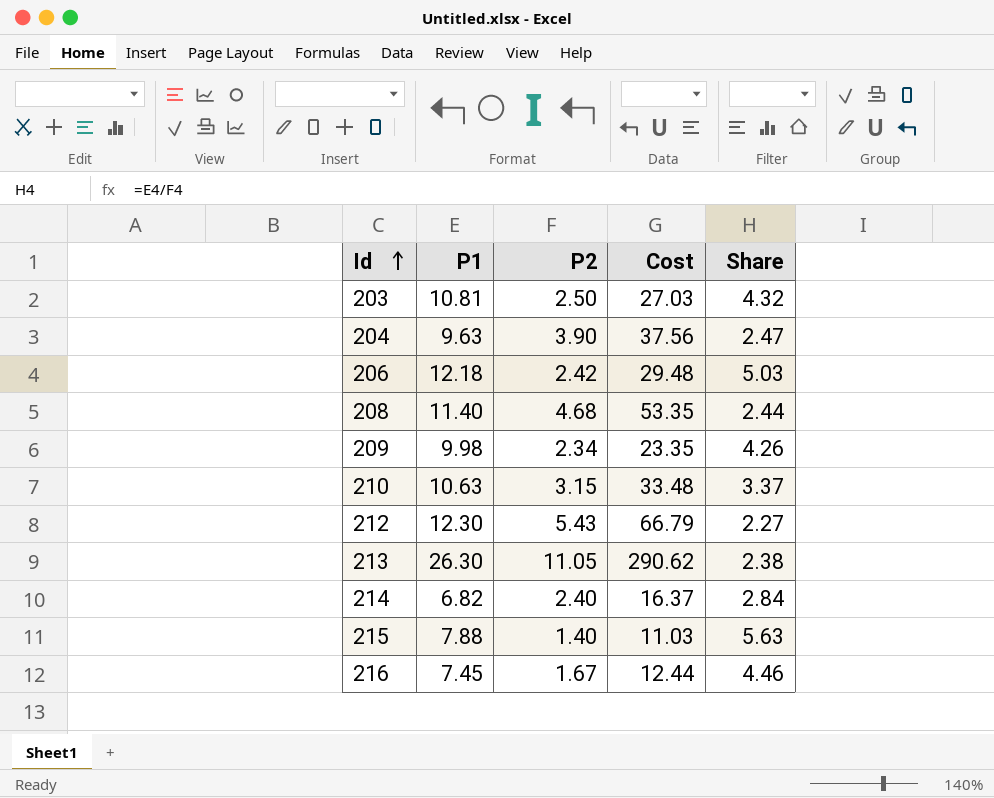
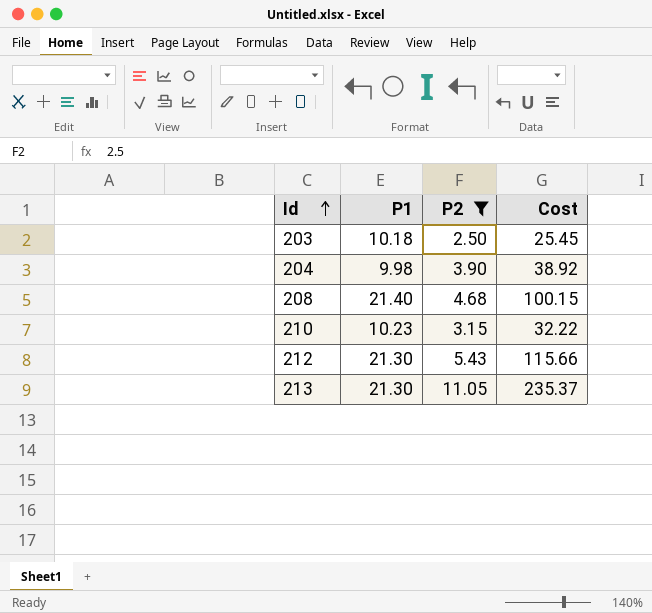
filter: none -> P2 >= 2.50
column Share | formula: [P1] / [P2] -> none
203 | P1: 10.81 -> 10.18
203 | Cost: 27.03 -> 25.45
204 | P1: 9.63 -> 9.98
204 | Cost: 37.56 -> 38.92
208 | P1: 11.40 -> 21.40
208 | Cost: 53.35 -> 100.15
210 | P1: 10.63 -> 10.23
210 | Cost: 33.48 -> 32.22
212 | P1: 12.30 -> 21.30
212 | Cost: 66.79 -> 115.66
213 | P1: 26.30 -> 21.30
213 | Cost: 290.62 -> 235.37

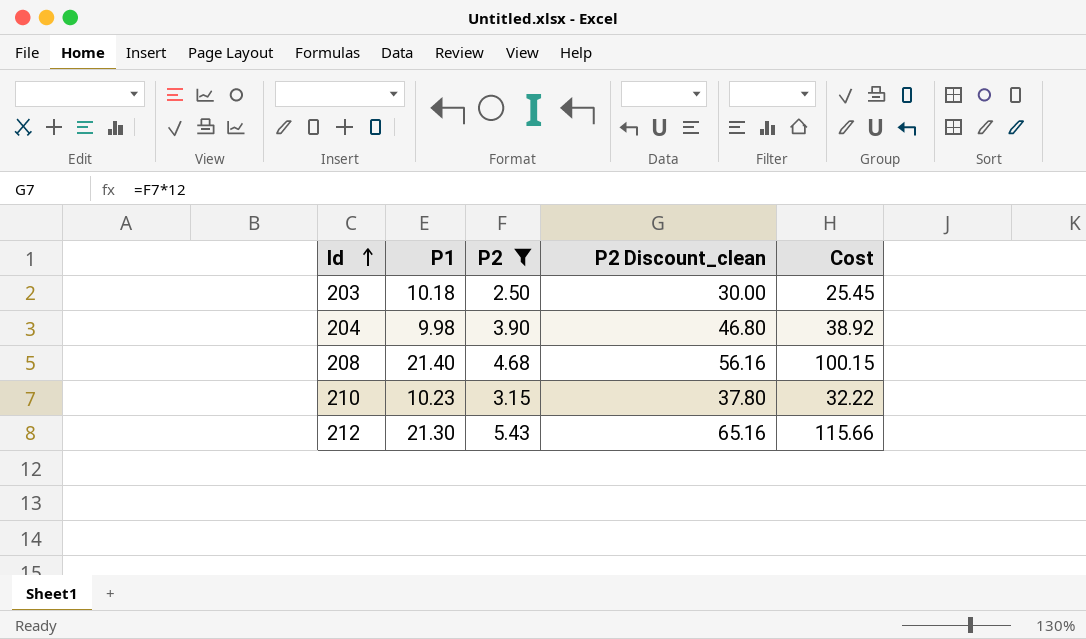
column P2 Discount_clean | formula: none -> [P2] * 12
row 213: 21.30 | 11.05 | 235.37 -> none

